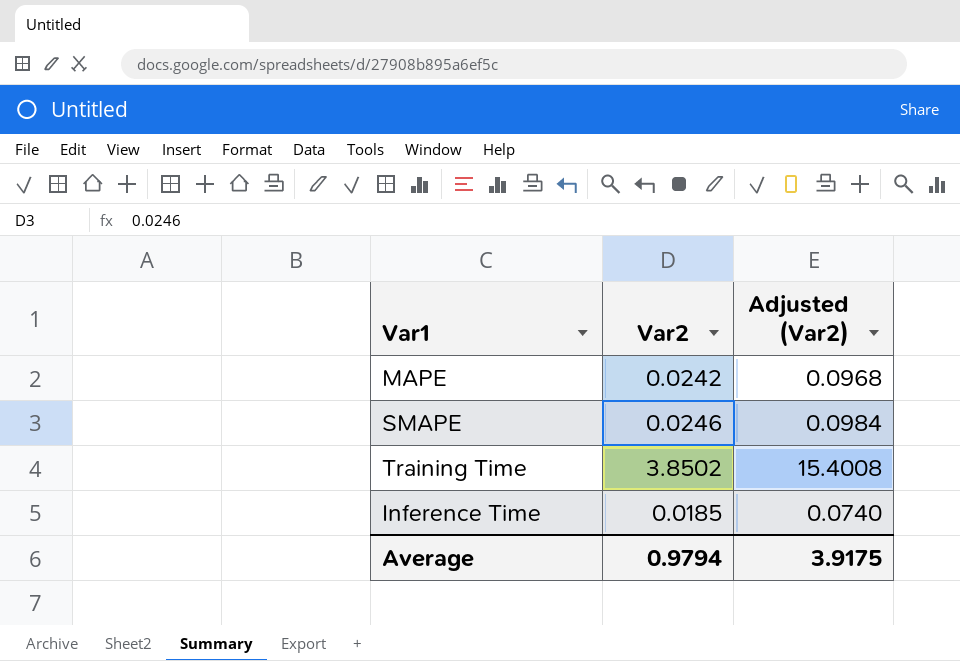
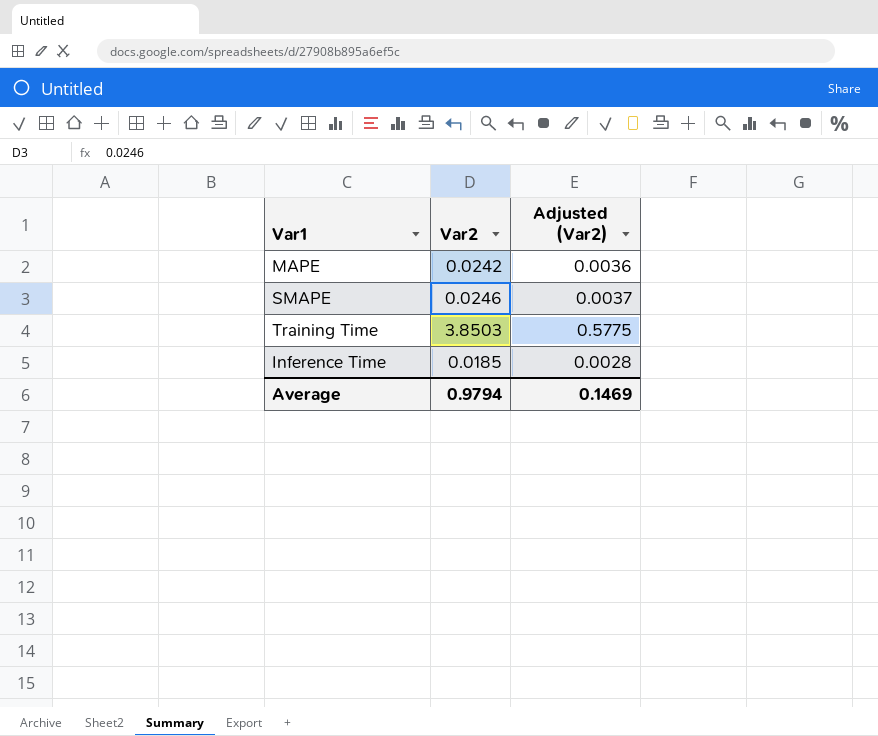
column Adjusted (Var2) | formula: [Var2] * 4 -> [Var2] * 0.15
Training Time | Var2: 3.8502 -> 3.8503
Average | Adjusted (Var2): 3.9175 -> 0.1469

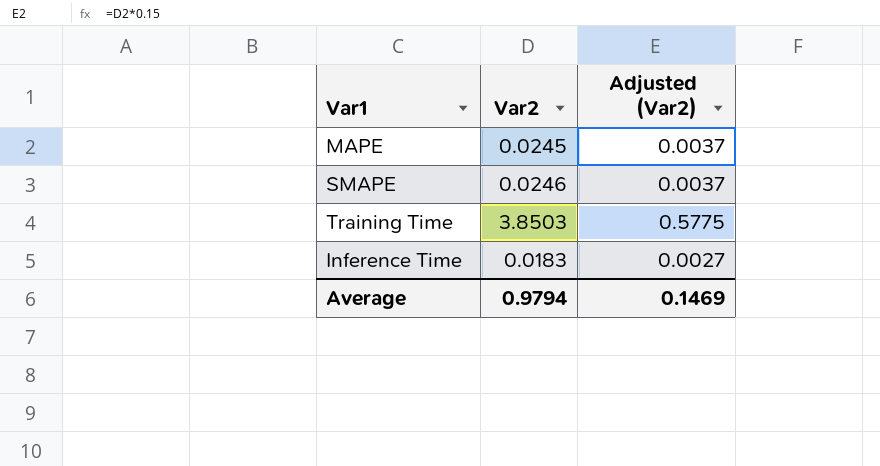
MAPE | Var2: 0.0242 -> 0.0245
MAPE | Adjusted (Var2): 0.0036 -> 0.0037
Inference Time | Var2: 0.0185 -> 0.0183
Inference Time | Adjusted (Var2): 0.0028 -> 0.0027

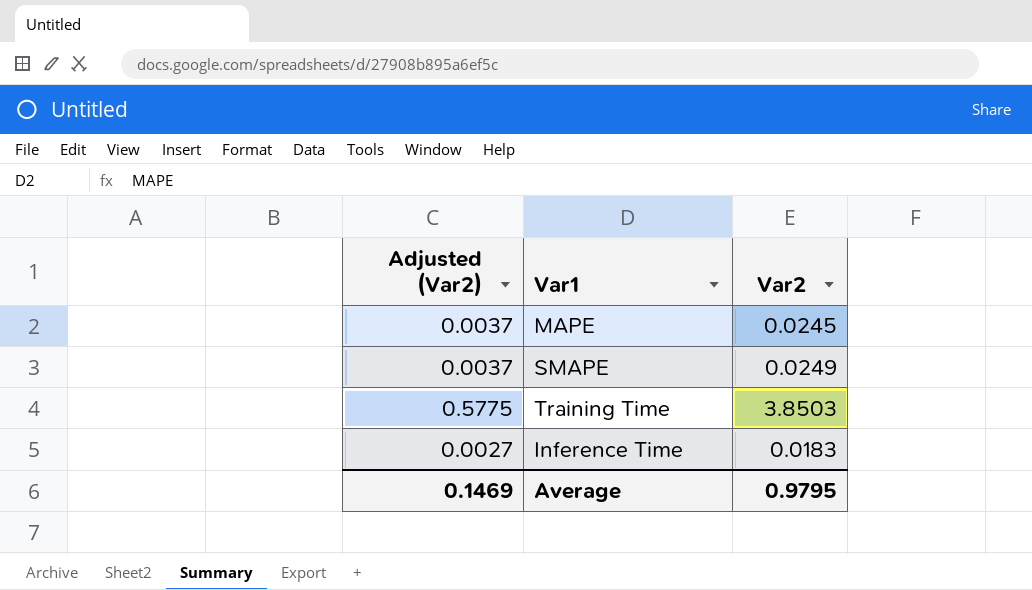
column Adjusted (Var2) | position: 3 -> 1
SMAPE | Var2: 0.0246 -> 0.0249
Average | Var2: 0.9794 -> 0.9795

